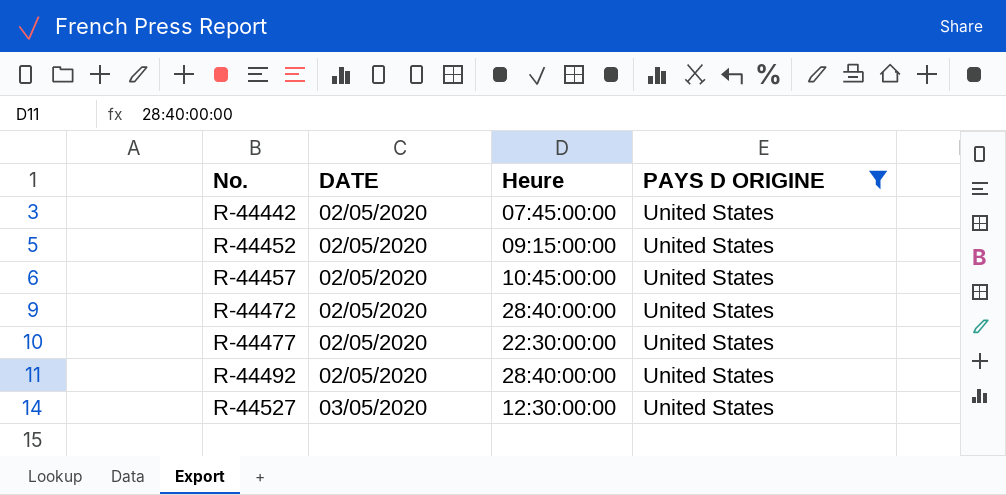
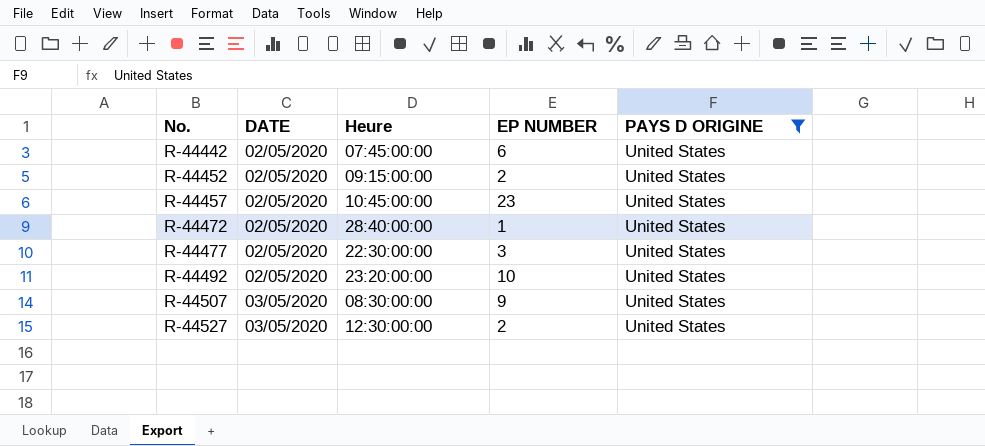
column EP NUMBER | position: none -> 4
R-44492 | Heure: 28:40:00:00 -> 23:20:00:00
row R-44507: none -> 03/05/2020 | 08:30:00:00 | 9 | United States

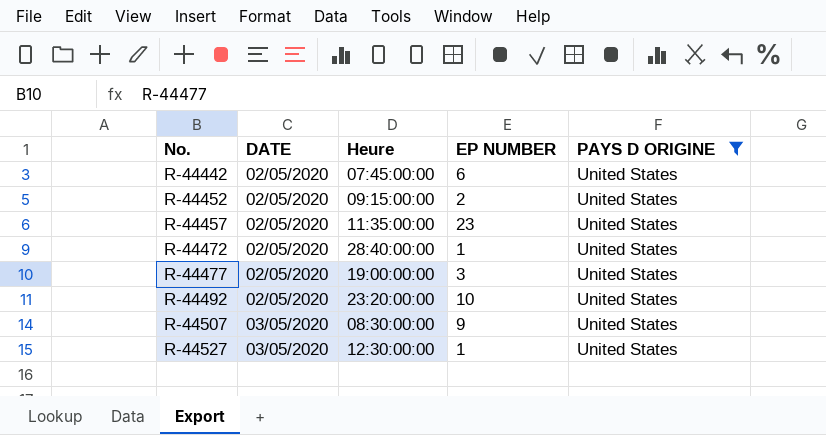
R-44457 | Heure: 10:45:00:00 -> 11:35:00:00
R-44477 | Heure: 22:30:00:00 -> 19:00:00:00
R-44527 | EP NUMBER: 2 -> 1

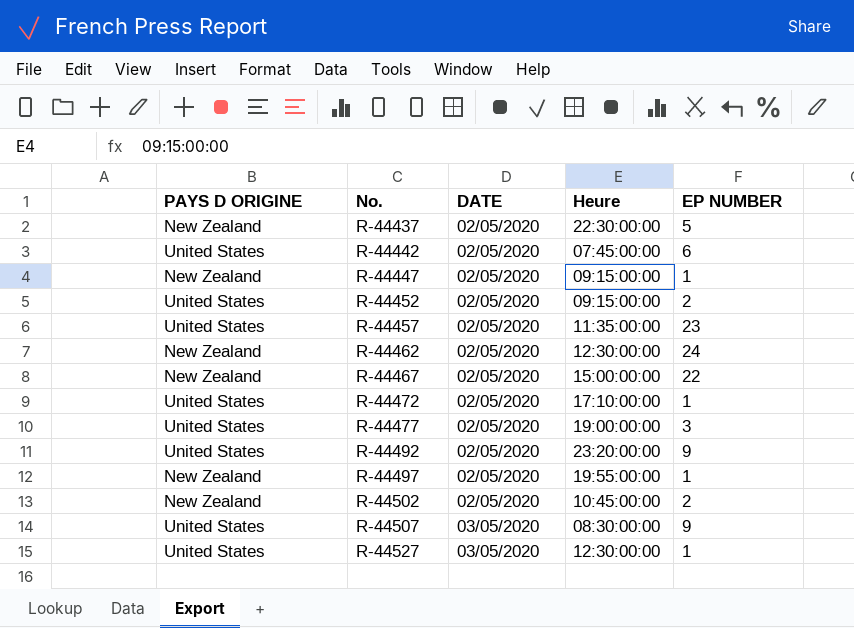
filter: PAYS D ORIGINE = United States -> none
column PAYS D ORIGINE | position: 5 -> 1
R-44472 | Heure: 28:40:00:00 -> 17:10:00:00
R-44492 | EP NUMBER: 10 -> 9

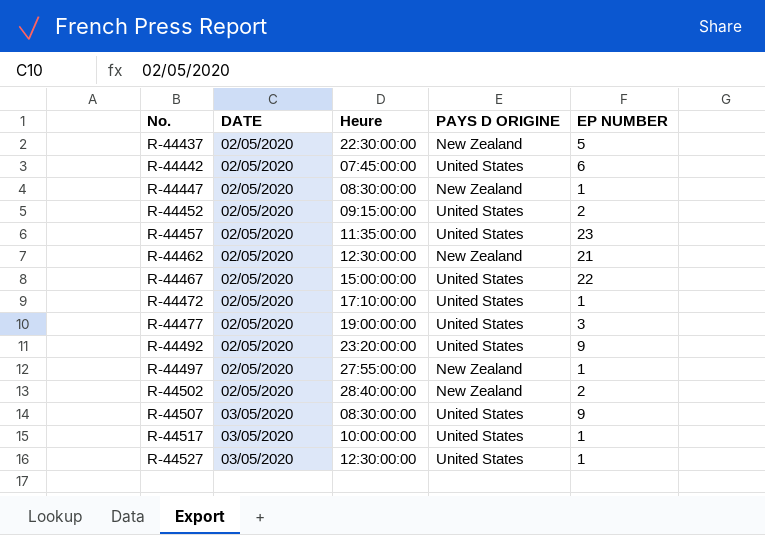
column PAYS D ORIGINE | position: 1 -> 4
R-44447 | Heure: 09:15:00:00 -> 08:30:00:00
R-44462 | EP NUMBER: 24 -> 21
R-44467 | PAYS D ORIGINE: New Zealand -> United States
R-44497 | Heure: 19:55:00:00 -> 27:55:00:00
R-44502 | Heure: 10:45:00:00 -> 28:40:00:00
row R-44517: none -> 03/05/2020 | 10:00:00:00 | United States | 1

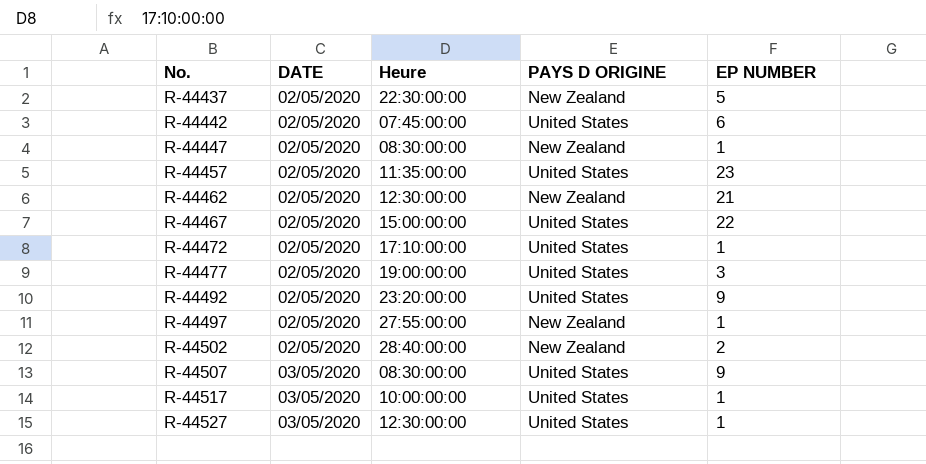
row R-44452: 02/05/2020 | 09:15:00:00 | United States | 2 -> none

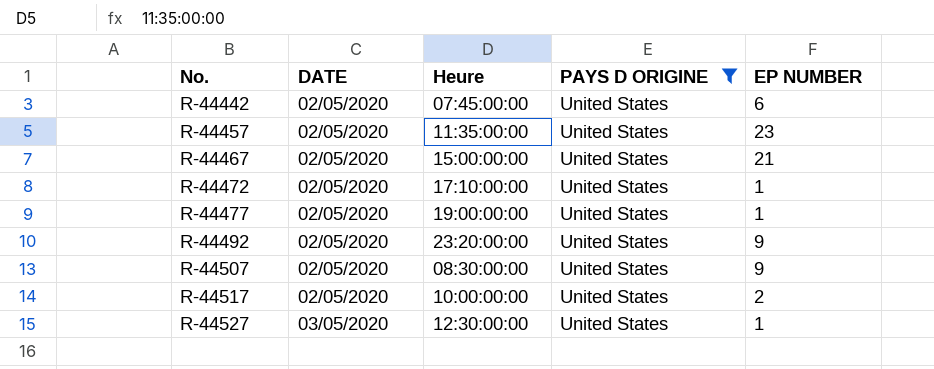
filter: none -> PAYS D ORIGINE = United States
R-44467 | EP NUMBER: 22 -> 21
R-44477 | EP NUMBER: 3 -> 1
R-44507 | DATE: 03/05/2020 -> 02/05/2020
R-44517 | DATE: 03/05/2020 -> 02/05/2020
R-44517 | EP NUMBER: 1 -> 2

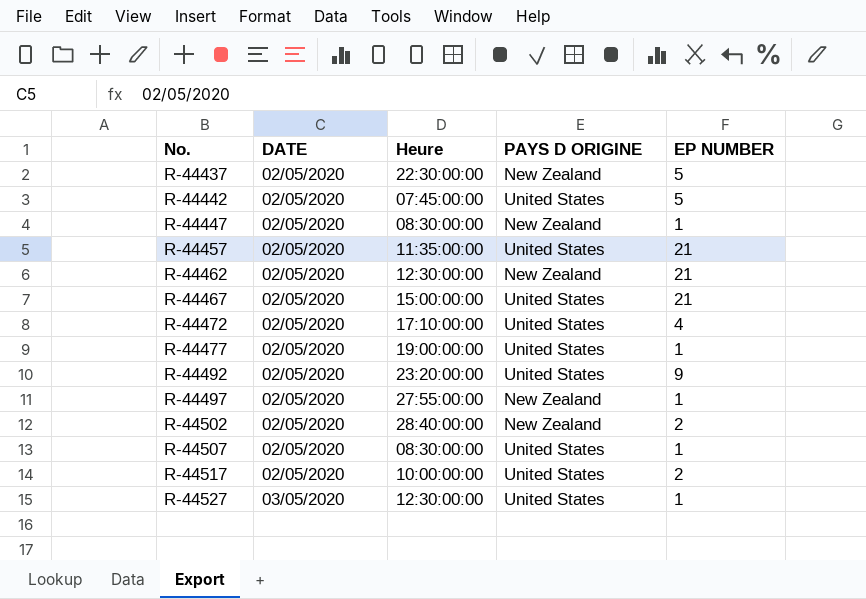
filter: PAYS D ORIGINE = United States -> none
R-44442 | EP NUMBER: 6 -> 5
R-44457 | EP NUMBER: 23 -> 21
R-44472 | EP NUMBER: 1 -> 4
R-44507 | EP NUMBER: 9 -> 1

